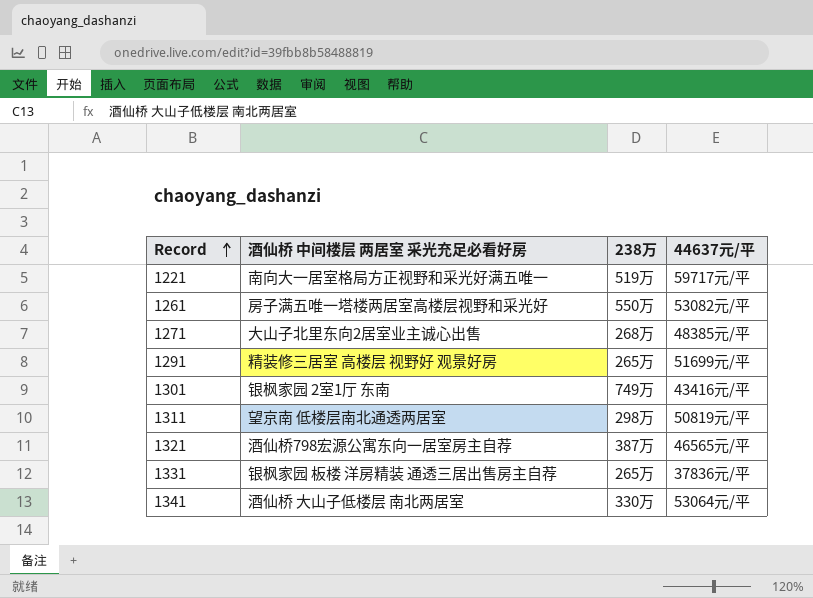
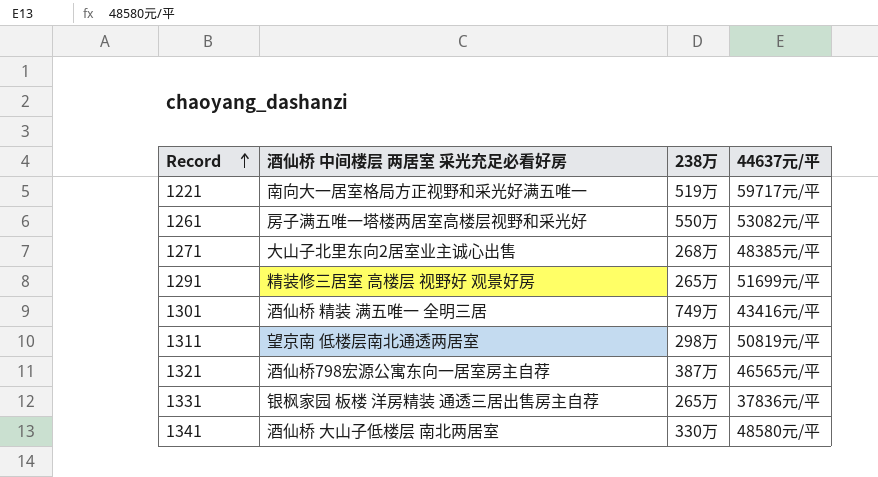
1301 | 酒仙桥 中间楼层 两居室 采光充足必看好房: 银枫家园 2室1厅 东南 -> 酒仙桥 精装 满五唯一 全明三居
1341 | 44637元/平: 53064元/平 -> 48580元/平

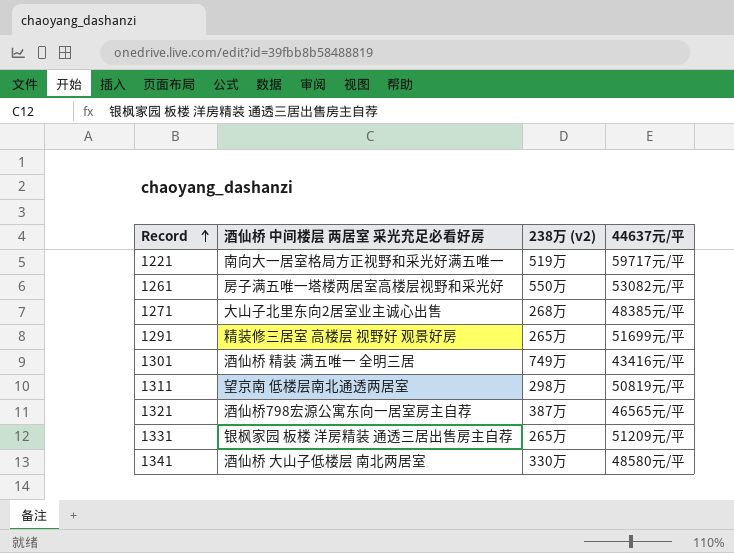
column name: 238万 -> 238万 (v2)
1331 | 44637元/平: 37836元/平 -> 51209元/平

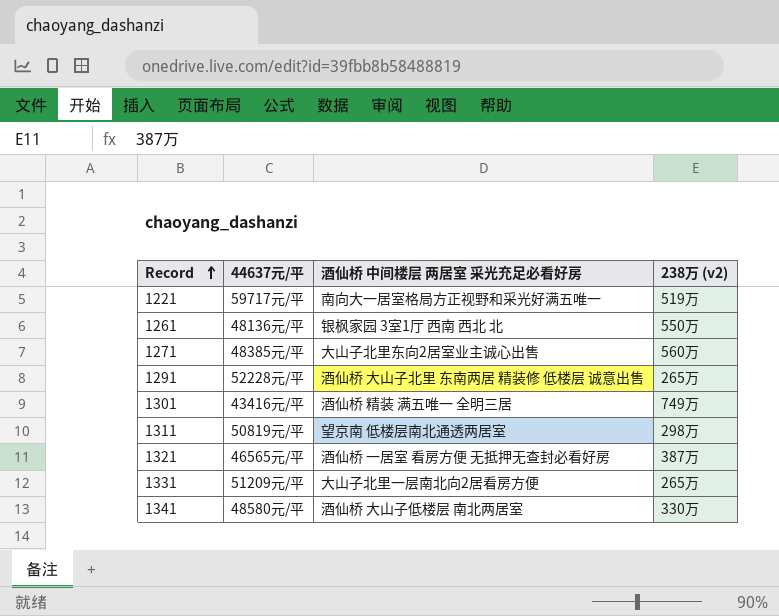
column 44637元/平 | position: 4 -> 2
1261 | 44637元/平: 53082元/平 -> 48136元/平
1261 | 酒仙桥 中间楼层 两居室 采光充足必看好房: 房子满五唯一塔楼两居室高楼层视野和采光好 -> 银枫家园 3室1厅 西南 西北 北
1271 | 238万 (v2): 268万 -> 560万
1291 | 44637元/平: 51699元/平 -> 52228元/平
1291 | 酒仙桥 中间楼层 两居室 采光充足必看好房: 精装修三居室 高楼层 视野好 观景好房 -> 酒仙桥 大山子北里 东南两居 精装修 低楼层 诚意出售
1321 | 酒仙桥 中间楼层 两居室 采光充足必看好房: 酒仙桥798宏源公寓东向一居室房主自荐 -> 酒仙桥 一居室 看房方便 无抵押无查封必看好房
1331 | 酒仙桥 中间楼层 两居室 采光充足必看好房: 银枫家园 板楼 洋房精装 通透三居出售房主自荐 -> 大山子北里一层南北向2居看房方便

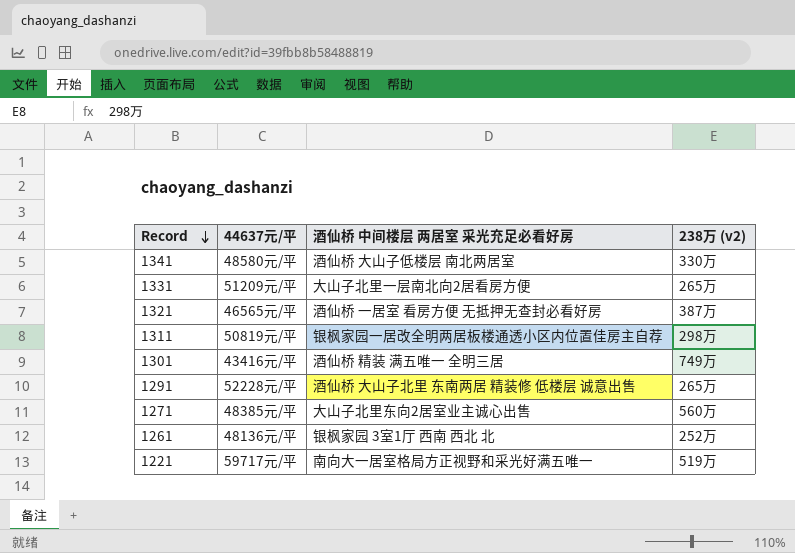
row order: Record ascending -> Record descending
1311 | 酒仙桥 中间楼层 两居室 采光充足必看好房: 望京南 低楼层南北通透两居室 -> 银枫家园一居改全明两居板楼通透小区内位置佳房主自荐
1261 | 238万 (v2): 550万 -> 252万

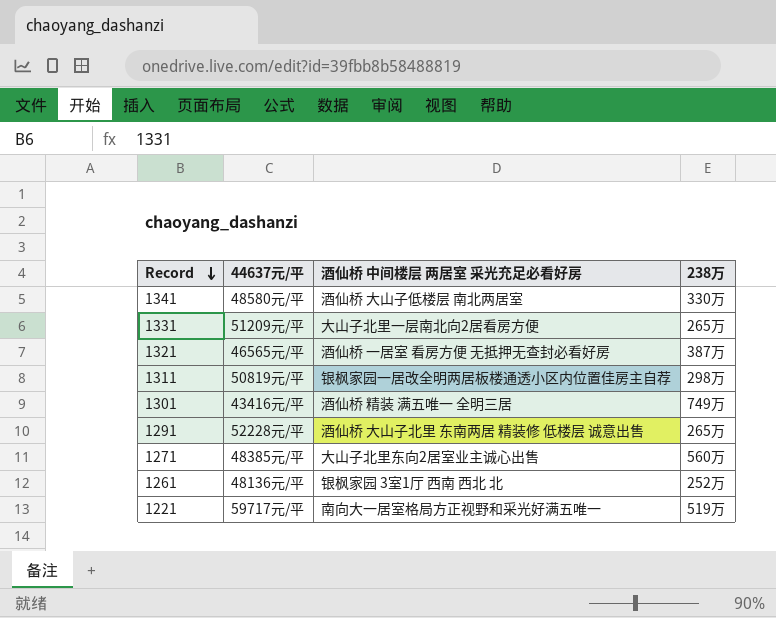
column name: 238万 (v2) -> 238万

